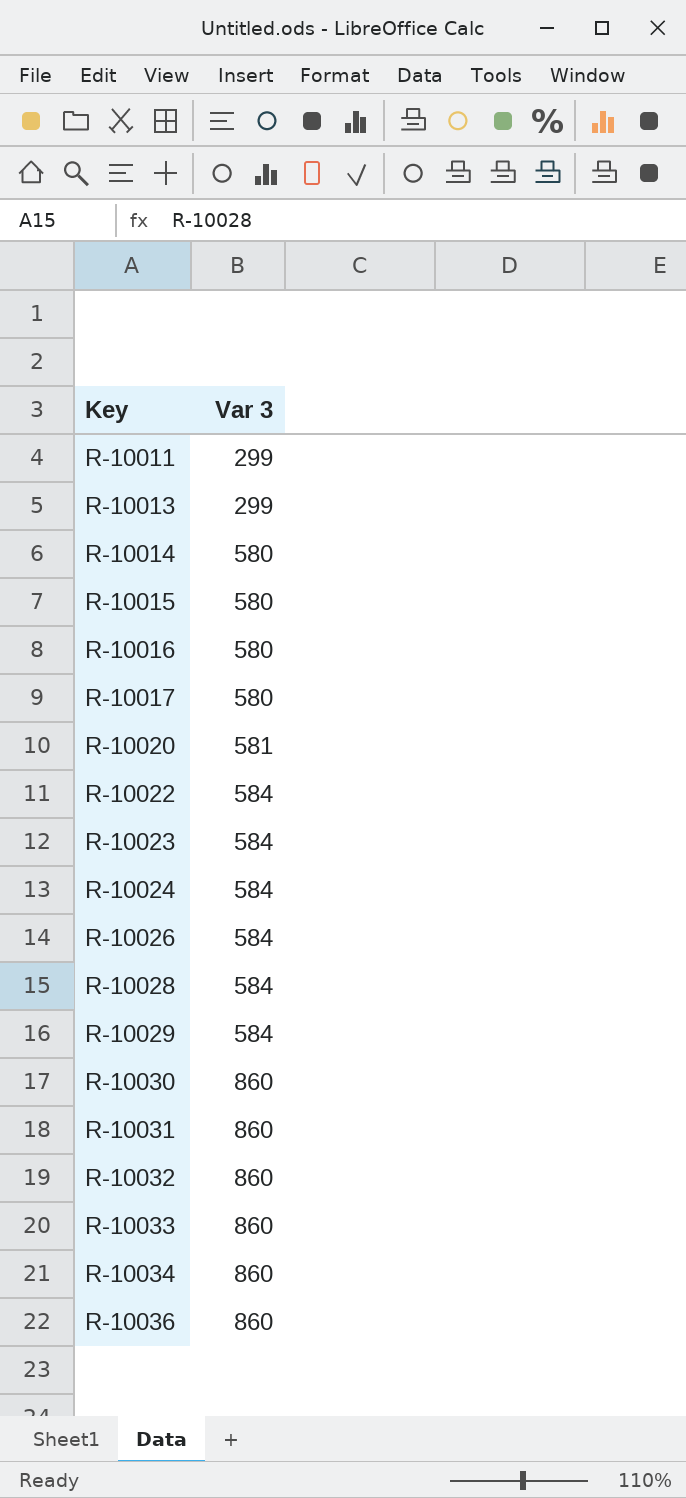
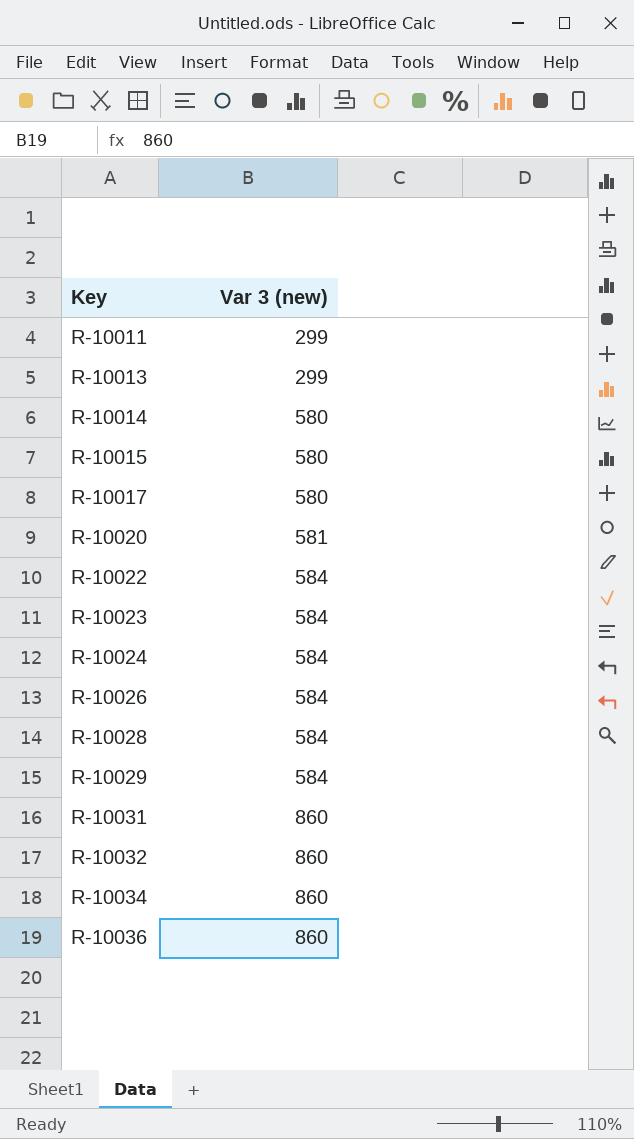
column name: Var 3 -> Var 3 (new)
row R-10016: 580 -> none
row R-10030: 860 -> none
row R-10033: 860 -> none

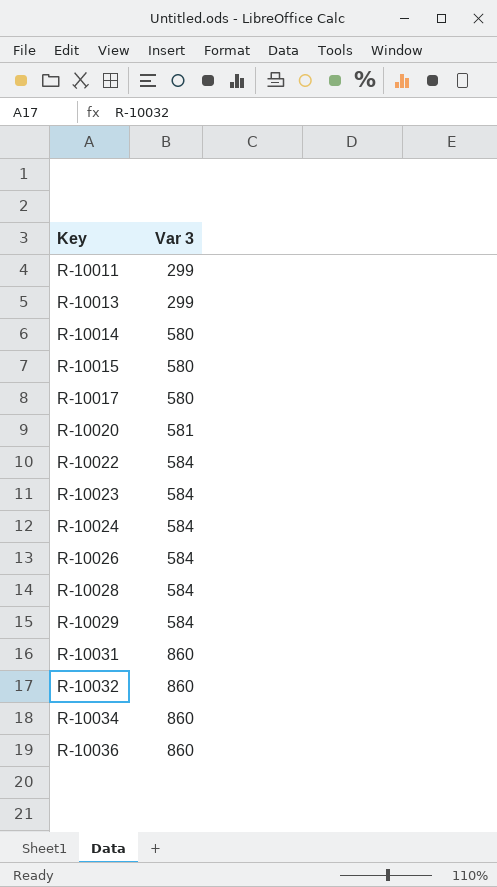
column name: Var 3 (new) -> Var 3

